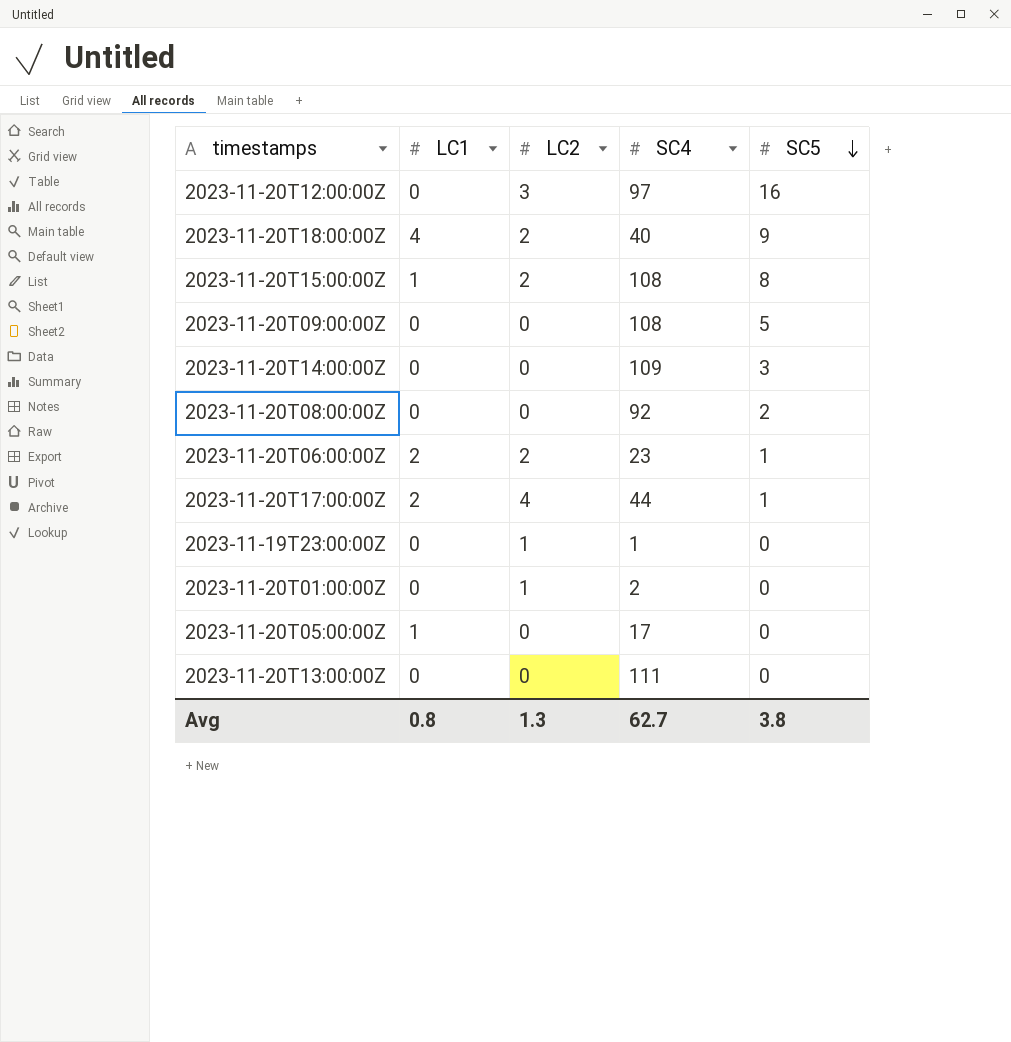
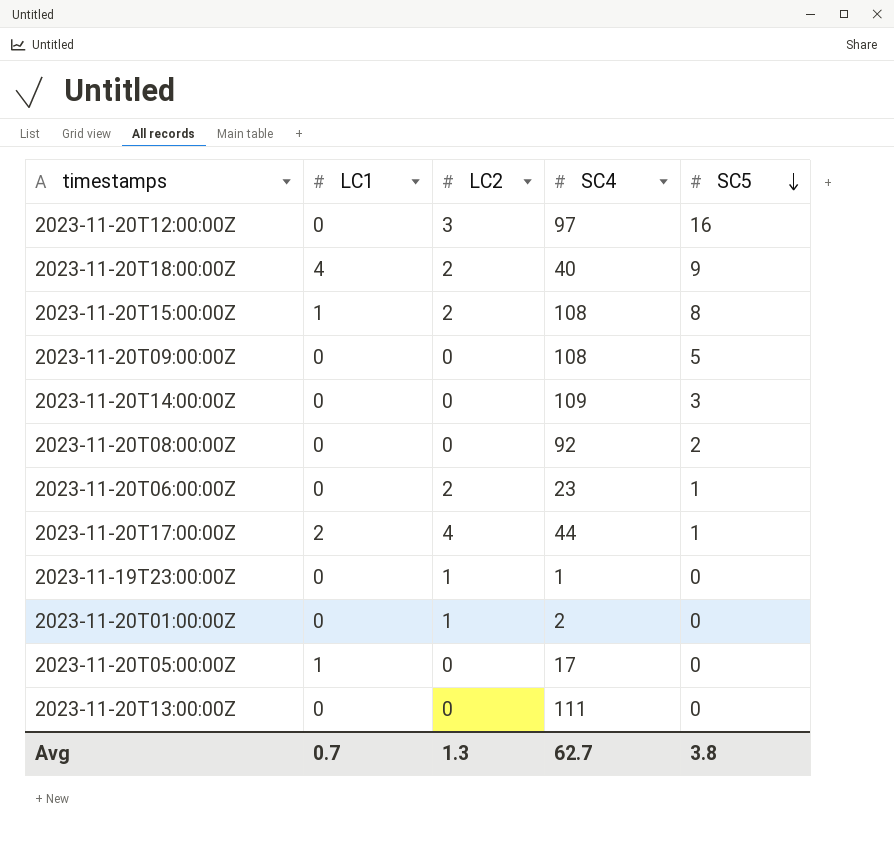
2023-11-20T06:00:00Z | LC1: 2 -> 0
Avg | LC1: 0.8 -> 0.7

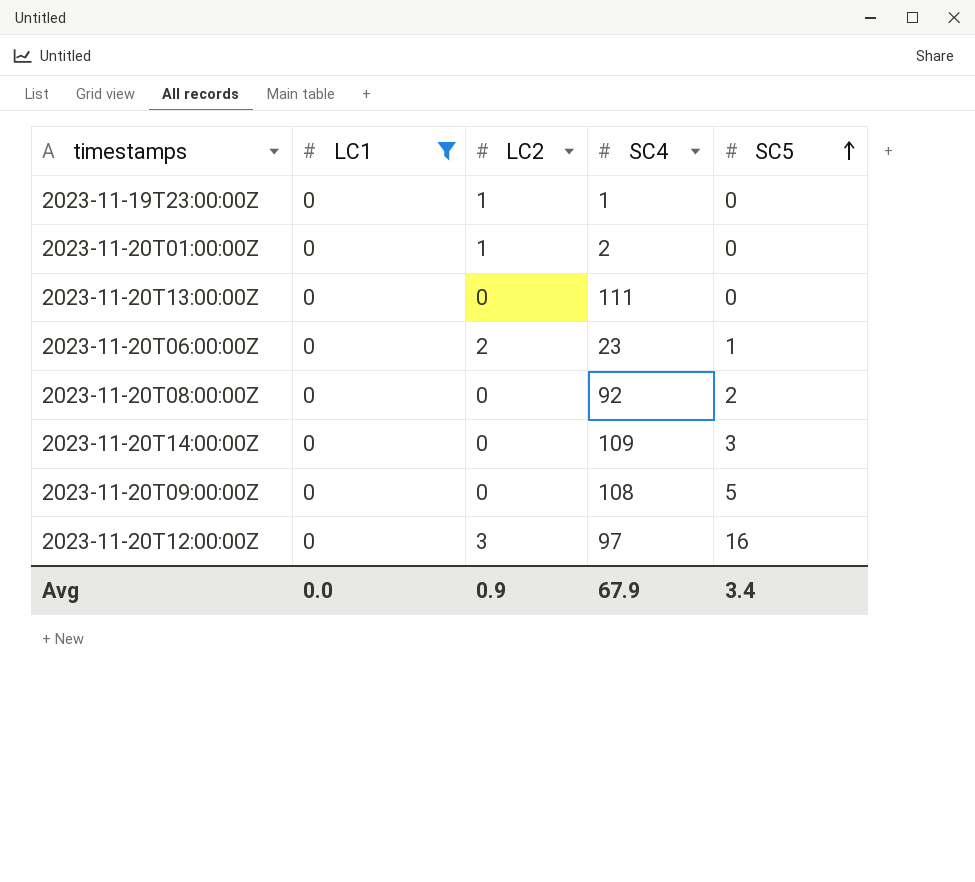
filter: none -> LC1 = 0
row order: SC5 descending -> SC5 ascending
Avg | LC1: 0.7 -> 0.0
Avg | LC2: 1.3 -> 0.9
Avg | SC4: 62.7 -> 67.9
Avg | SC5: 3.8 -> 3.4

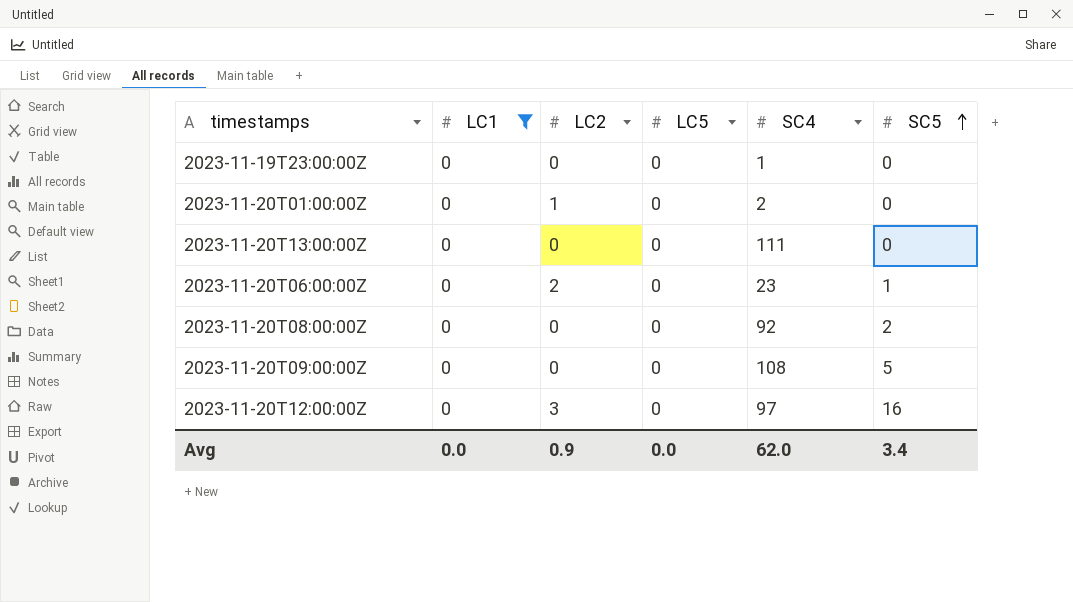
column LC5 | position: none -> 4
row 2023-11-20T14:00:00Z: 0 | 0 | 109 | 3 -> none
2023-11-19T23:00:00Z | LC2: 1 -> 0
Avg | SC4: 67.9 -> 62.0

